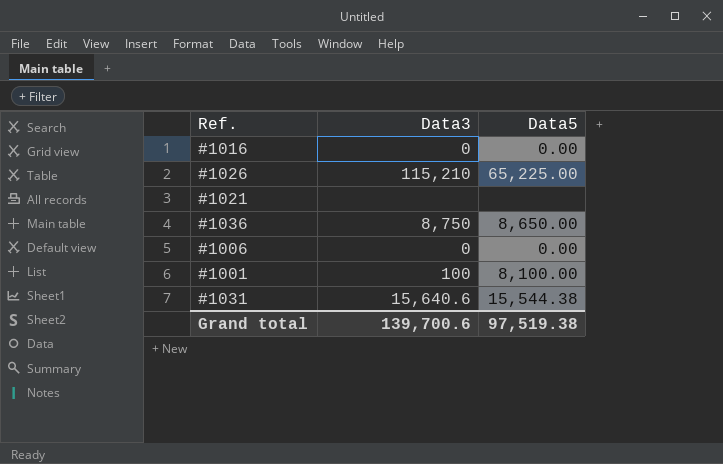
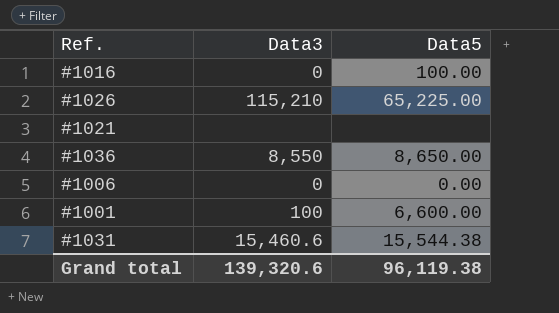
#1016 | Data5: 0.00 -> 100.00
#1036 | Data3: 8,750 -> 8,550
#1001 | Data5: 8,100.00 -> 6,600.00
#1031 | Data3: 15,640.6 -> 15,460.6
Grand total | Data3: 139,700.6 -> 139,320.6
Grand total | Data5: 97,519.38 -> 96,119.38

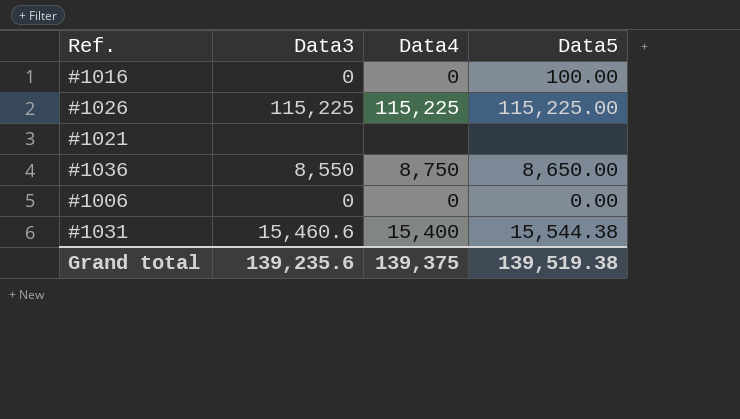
column Data4 | position: none -> 3
row #1001: 100 | 6,600.00 -> none
#1026 | Data3: 115,210 -> 115,225
#1026 | Data5: 65,225.00 -> 115,225.00
Grand total | Data3: 139,320.6 -> 139,235.6
Grand total | Data5: 96,119.38 -> 139,519.38

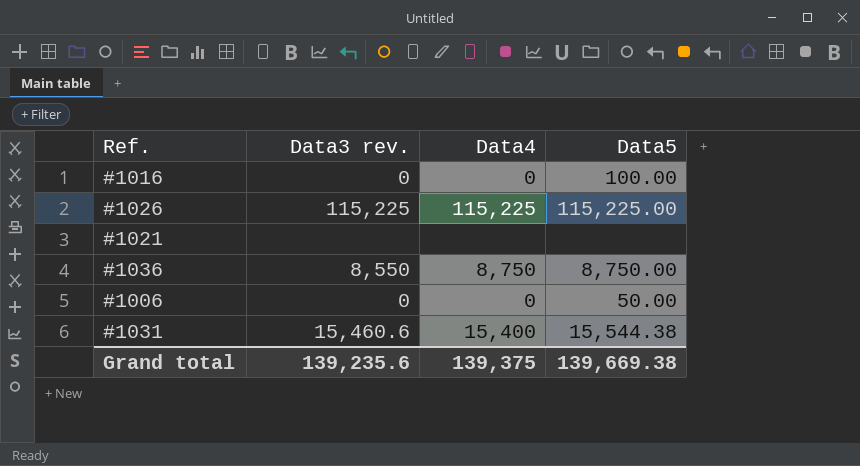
column name: Data3 -> Data3 rev.
#1036 | Data5: 8,650.00 -> 8,750.00
#1006 | Data5: 0.00 -> 50.00
Grand total | Data5: 139,519.38 -> 139,669.38

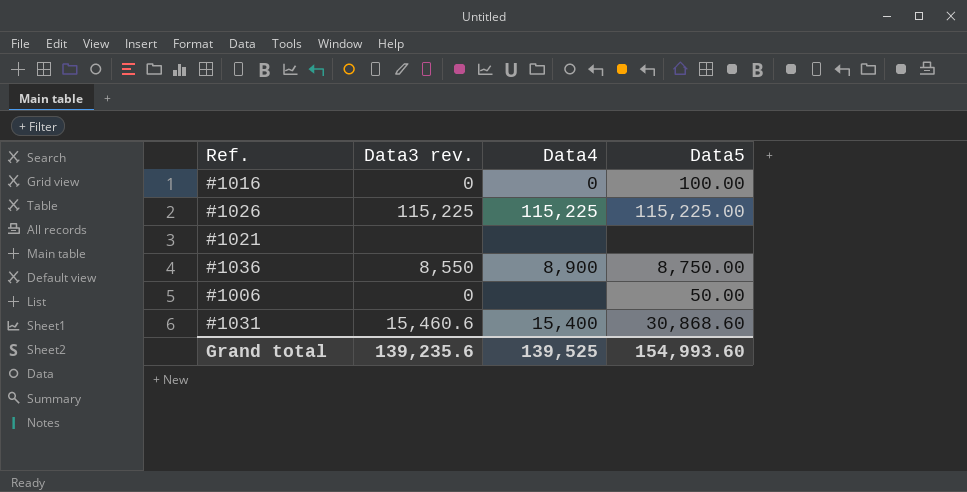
#1036 | Data4: 8,750 -> 8,900
#1006 | Data4: 0 -> none
#1031 | Data5: 15,544.38 -> 30,868.60
Grand total | Data4: 139,375 -> 139,525
Grand total | Data5: 139,669.38 -> 154,993.60

